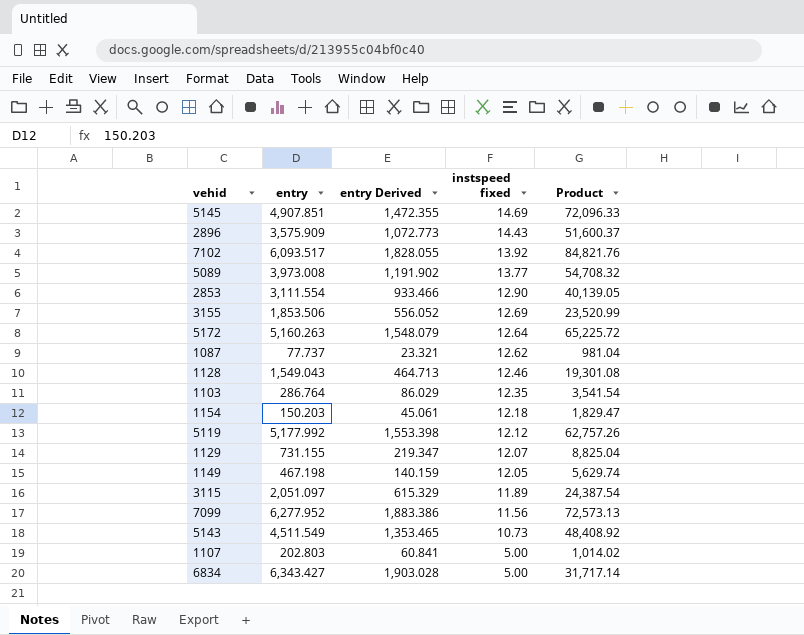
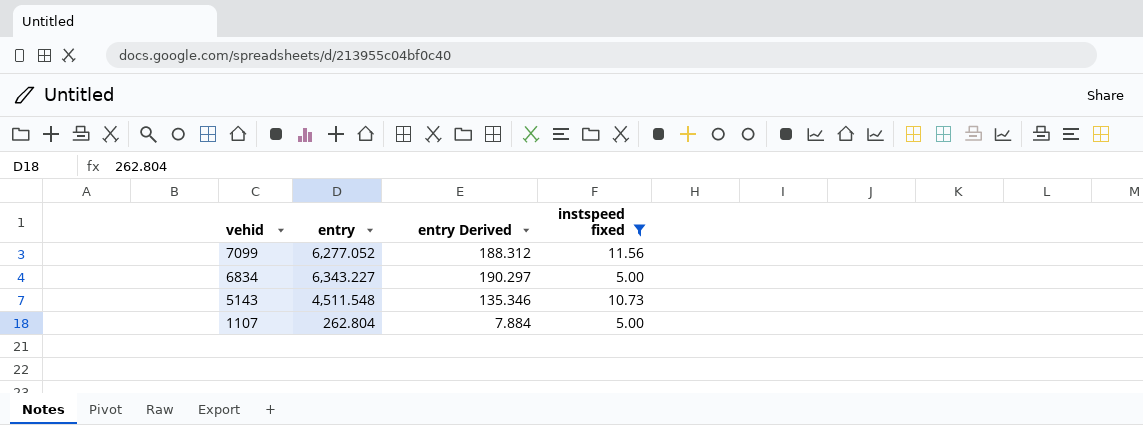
filter: none -> instspeed fixed <= 11.56
row order: instspeed fixed descending -> vehid descending
column Product | formula: [entry] * [instspeed fixed] -> none
column entry Derived | formula: [entry] * 0.3 -> [entry] * 0.03
7099 | entry: 6,277.952 -> 6,277.052
6834 | entry: 6,343.427 -> 6,343.227
5143 | entry: 4,511.549 -> 4,511.548
1107 | entry: 202.803 -> 262.804

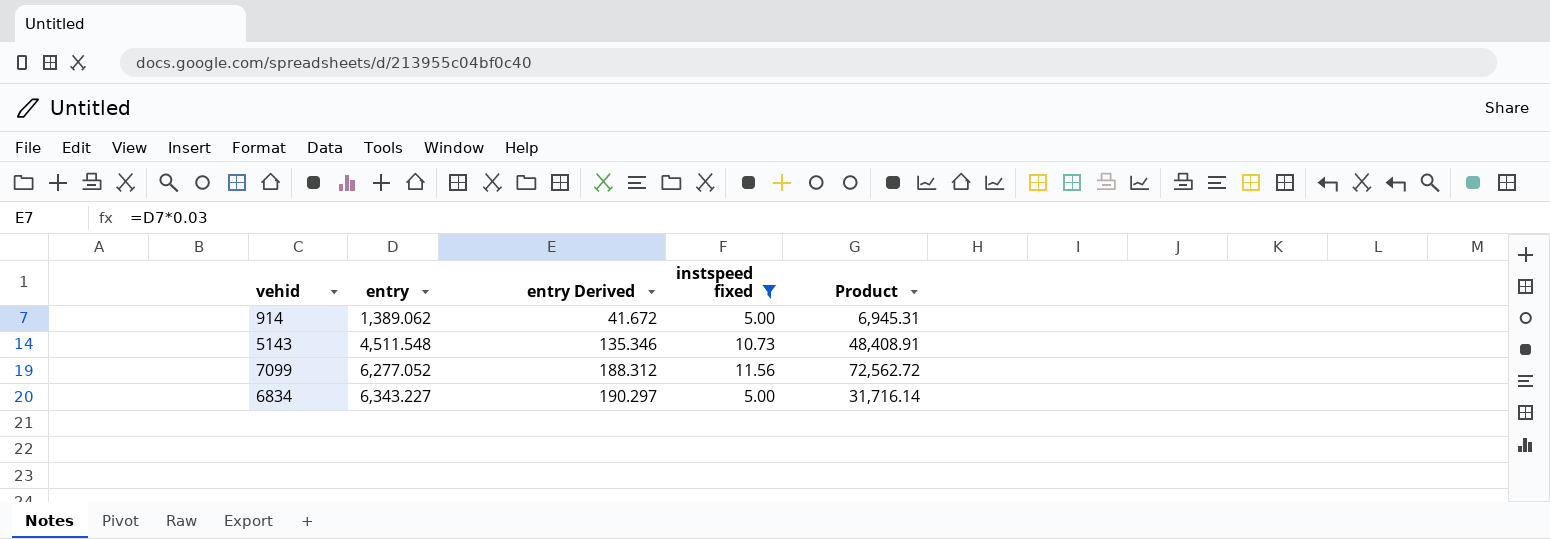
row order: vehid descending -> entry ascending
column Product | formula: none -> [entry] * [instspeed fixed]
row 1107: 262.804 | 7.884 | 5.00 -> none
row 914: none -> 1,389.062 | 41.672 | 5.00 | 6,945.31

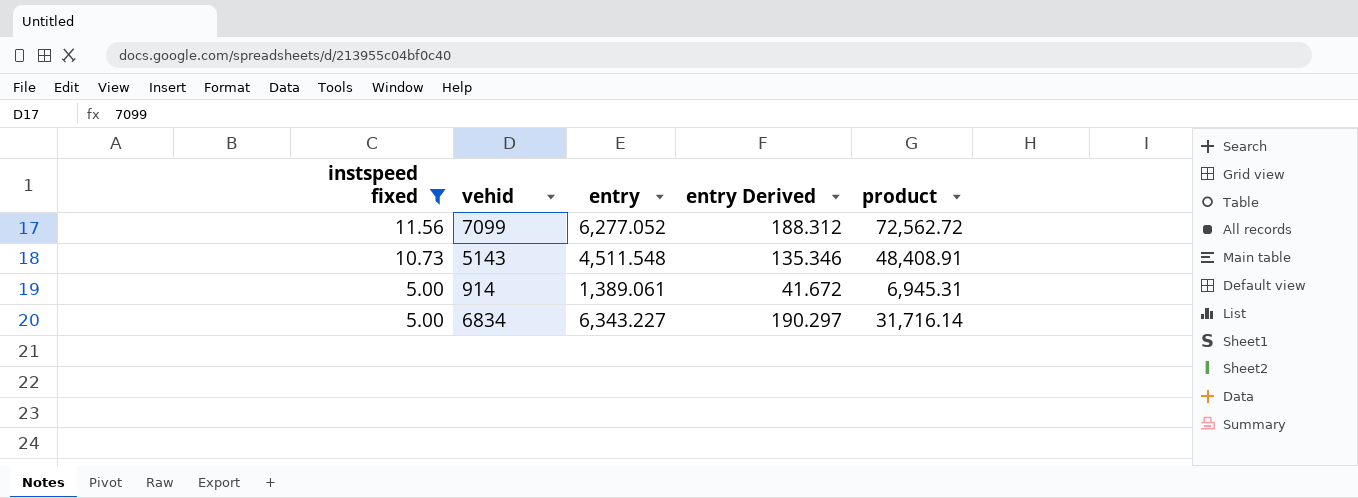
row order: entry ascending -> instspeed fixed descending
column instspeed fixed | position: 4 -> 1
column name: Product -> product
914 | entry: 1,389.062 -> 1,389.061

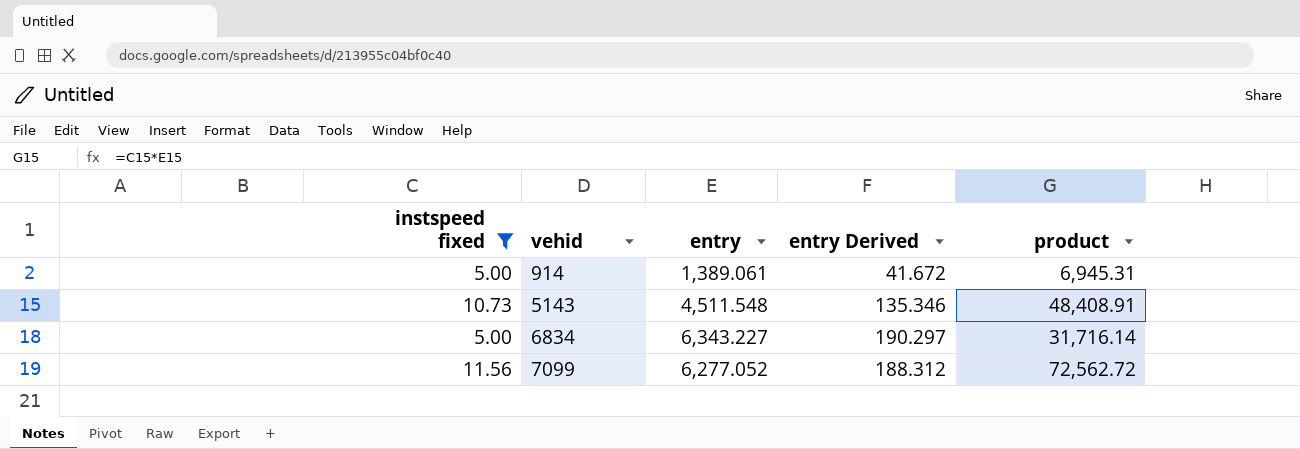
row order: instspeed fixed descending -> vehid ascending

